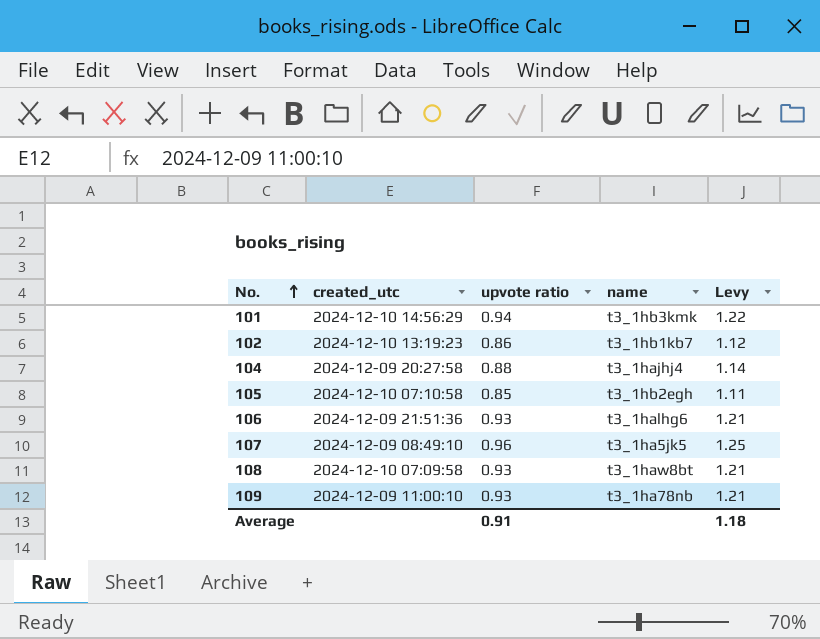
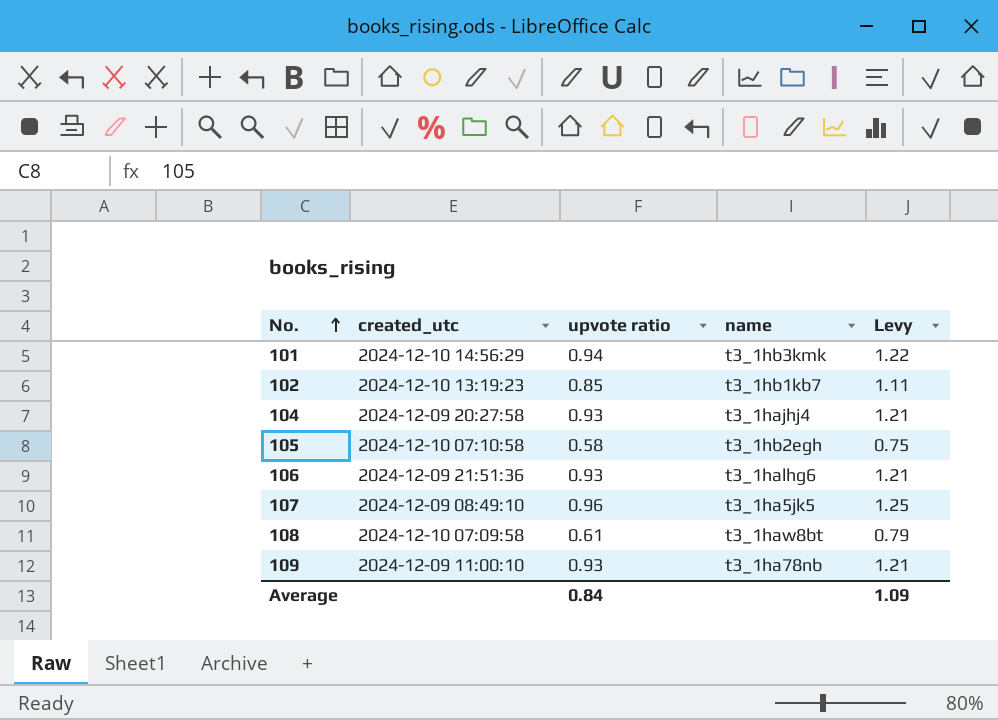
102 | upvote ratio: 0.86 -> 0.85
102 | Levy: 1.12 -> 1.11
104 | upvote ratio: 0.88 -> 0.93
104 | Levy: 1.14 -> 1.21
105 | upvote ratio: 0.85 -> 0.58
105 | Levy: 1.11 -> 0.75
108 | upvote ratio: 0.93 -> 0.61
108 | Levy: 1.21 -> 0.79
Average | upvote ratio: 0.91 -> 0.84
Average | Levy: 1.18 -> 1.09

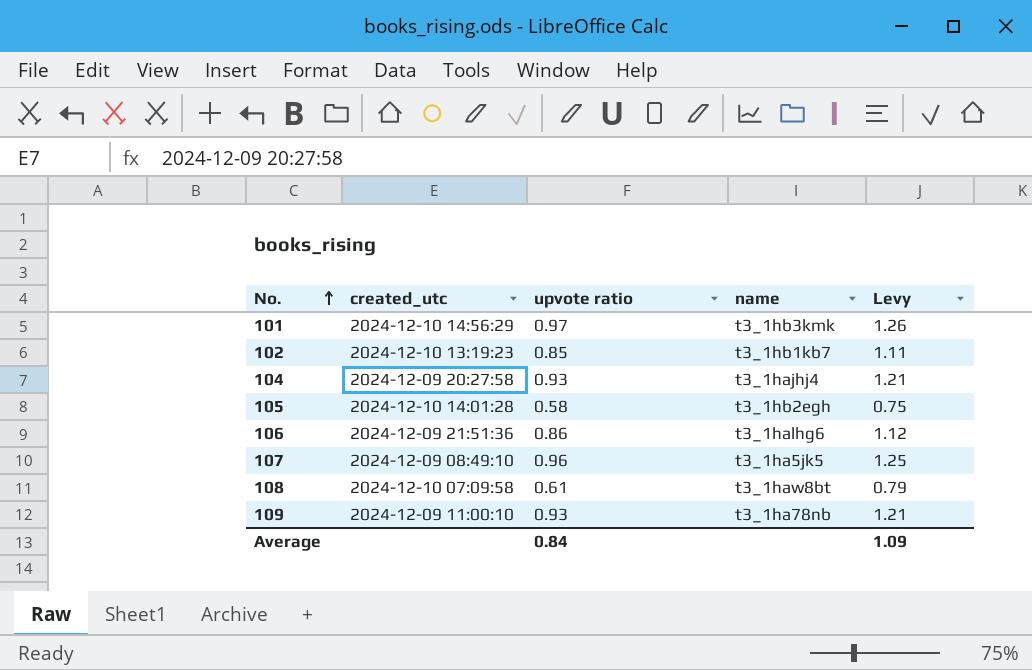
101 | upvote ratio: 0.94 -> 0.97
101 | Levy: 1.22 -> 1.26
105 | created_utc: 2024-12-10 07:10:58 -> 2024-12-10 14:01:28
106 | upvote ratio: 0.93 -> 0.86
106 | Levy: 1.21 -> 1.12

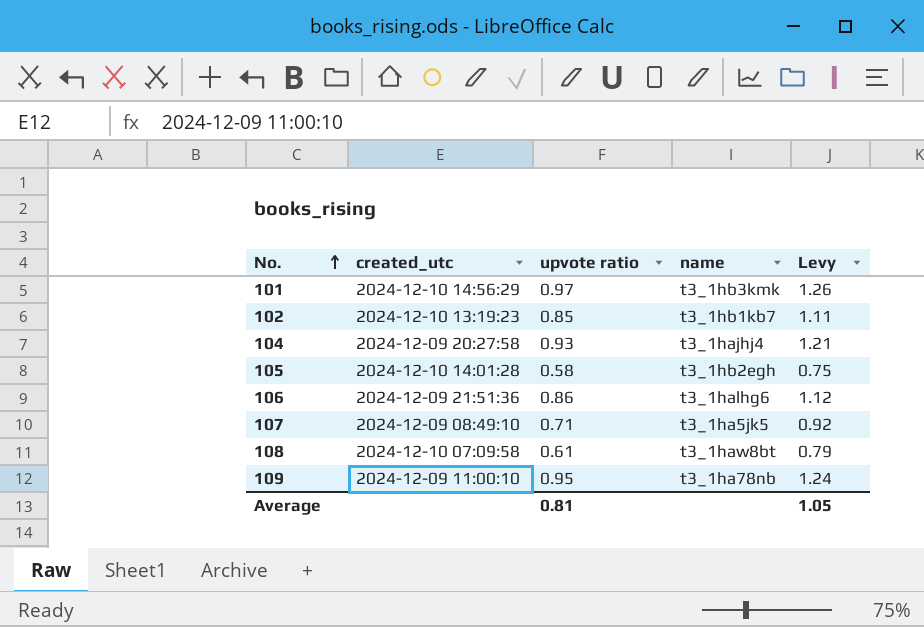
107 | upvote ratio: 0.96 -> 0.71
107 | Levy: 1.25 -> 0.92
109 | upvote ratio: 0.93 -> 0.95
109 | Levy: 1.21 -> 1.24
Average | upvote ratio: 0.84 -> 0.81
Average | Levy: 1.09 -> 1.05

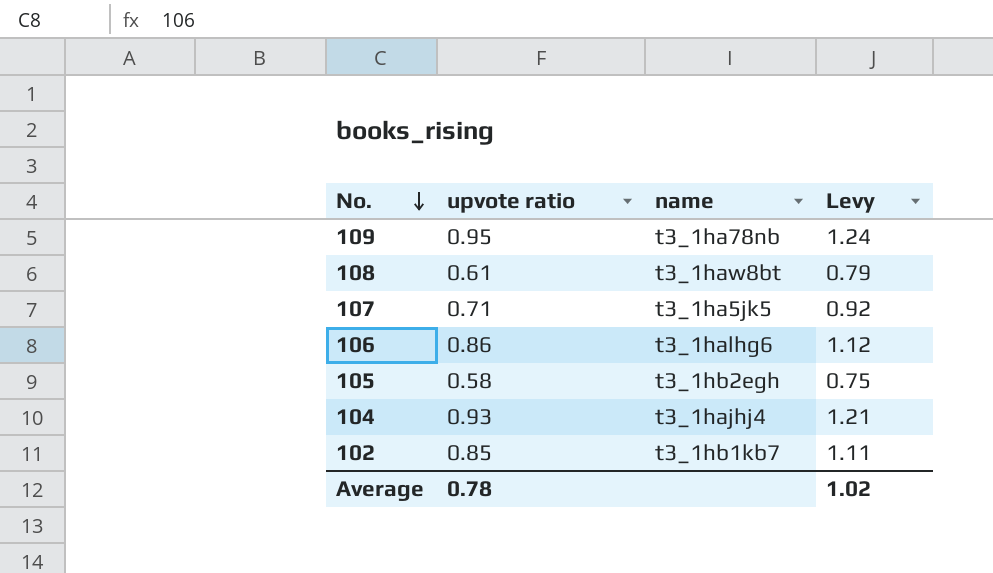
row order: No. ascending -> No. descending
column created_utc | position: 2 -> none
row 101: 2024-12-10 14:56:29 | 0.97 | t3_1hb3kmk | 1.26 -> none
Average | upvote ratio: 0.81 -> 0.78
Average | Levy: 1.05 -> 1.02

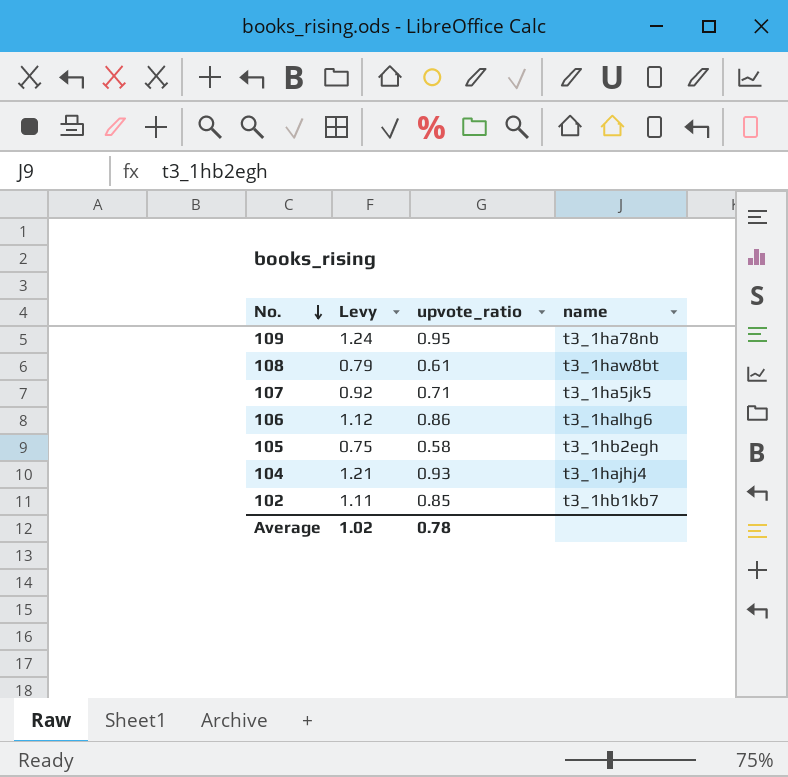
column Levy | position: 4 -> 2
column name: upvote ratio -> upvote_ratio

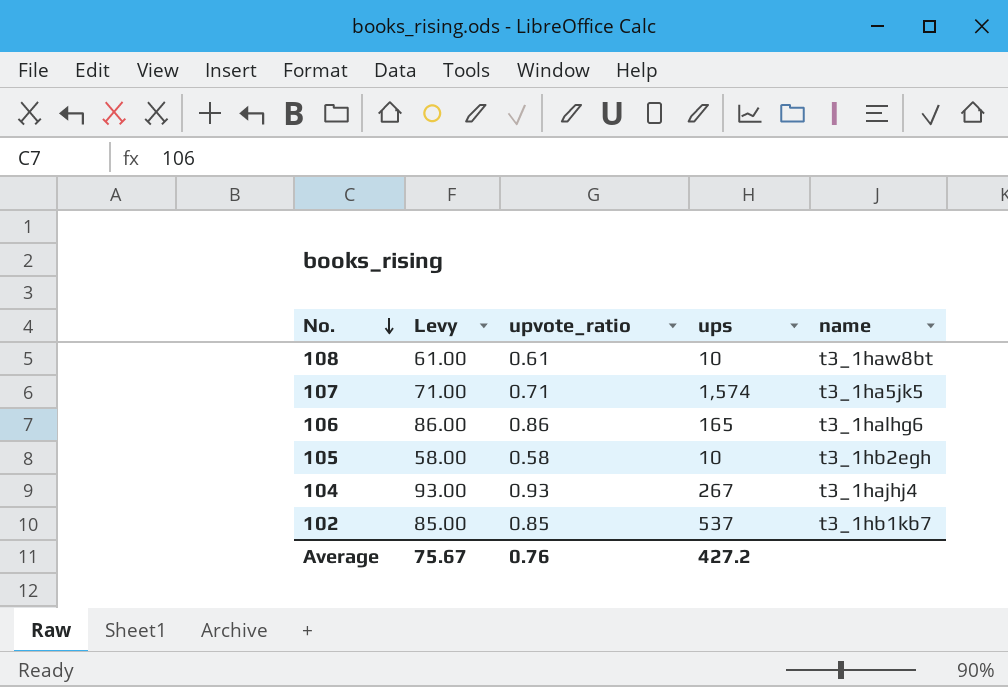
column Levy | formula: [upvote_ratio] * 1.3 -> [upvote_ratio] * 100
column ups | position: none -> 4
row 109: 1.24 | 0.95 | t3_1ha78nb -> none
Average | Levy: 1.02 -> 75.67
Average | upvote_ratio: 0.78 -> 0.76

